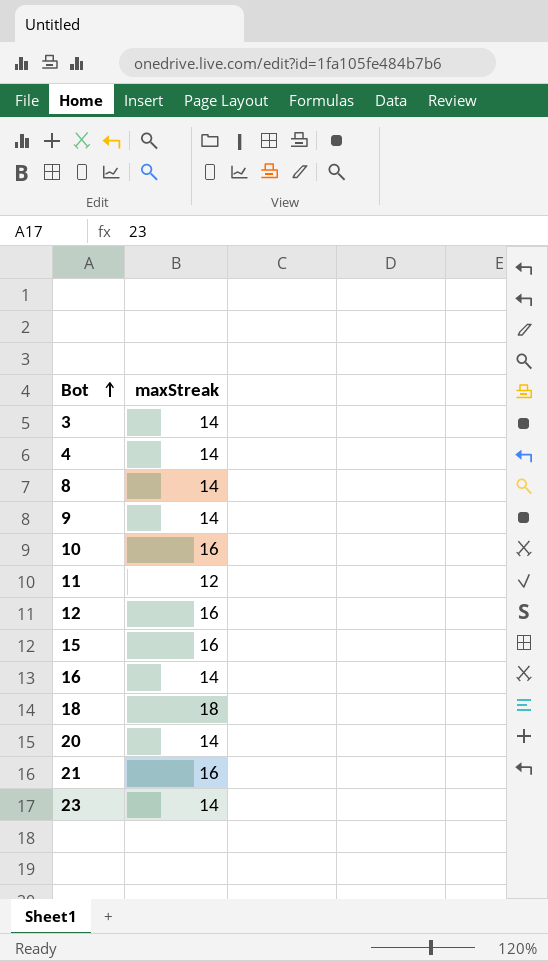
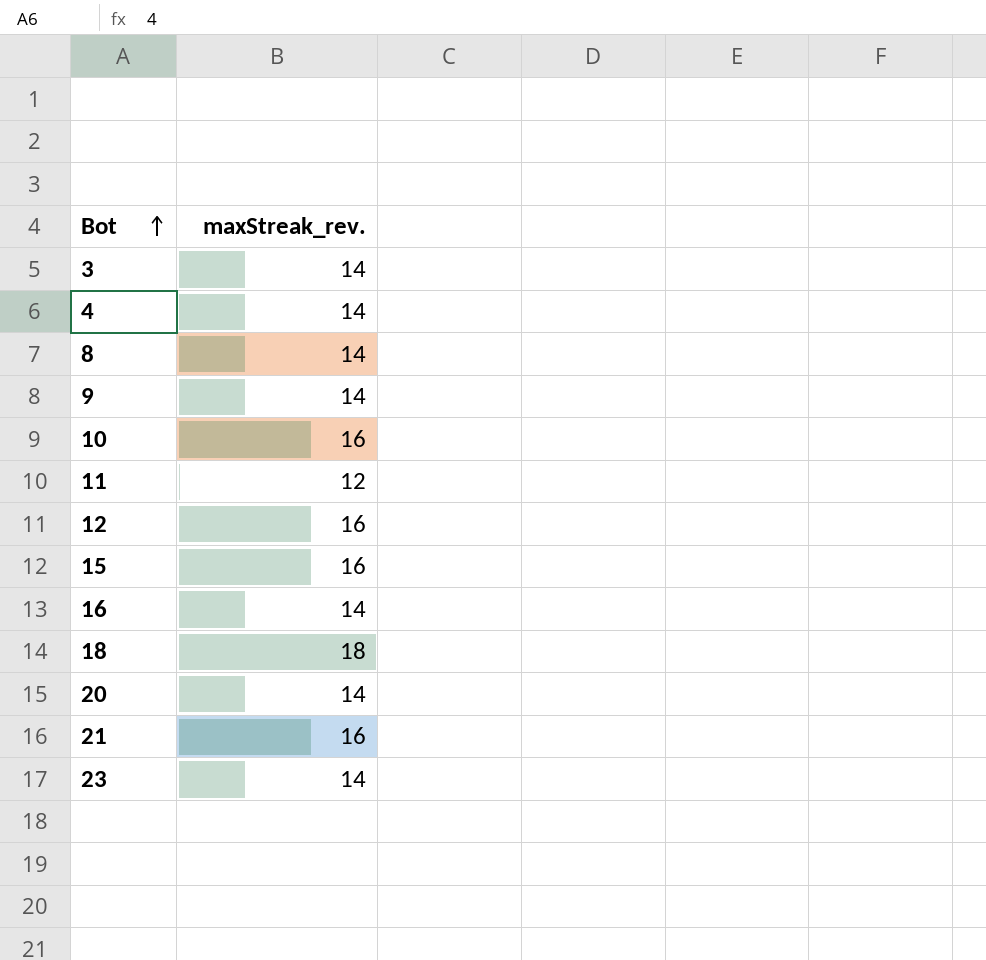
column name: maxStreak -> maxStreak_rev.

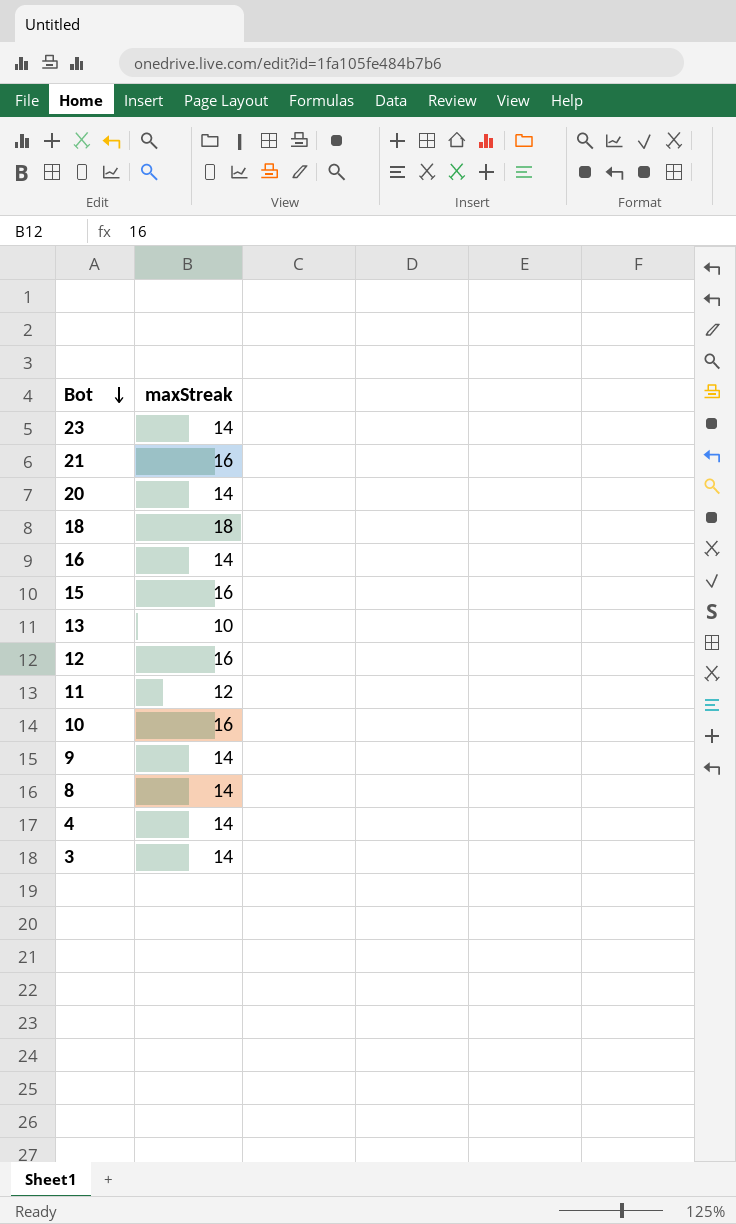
row order: Bot ascending -> Bot descending
column name: maxStreak_rev. -> maxStreak
row 13: none -> 10

